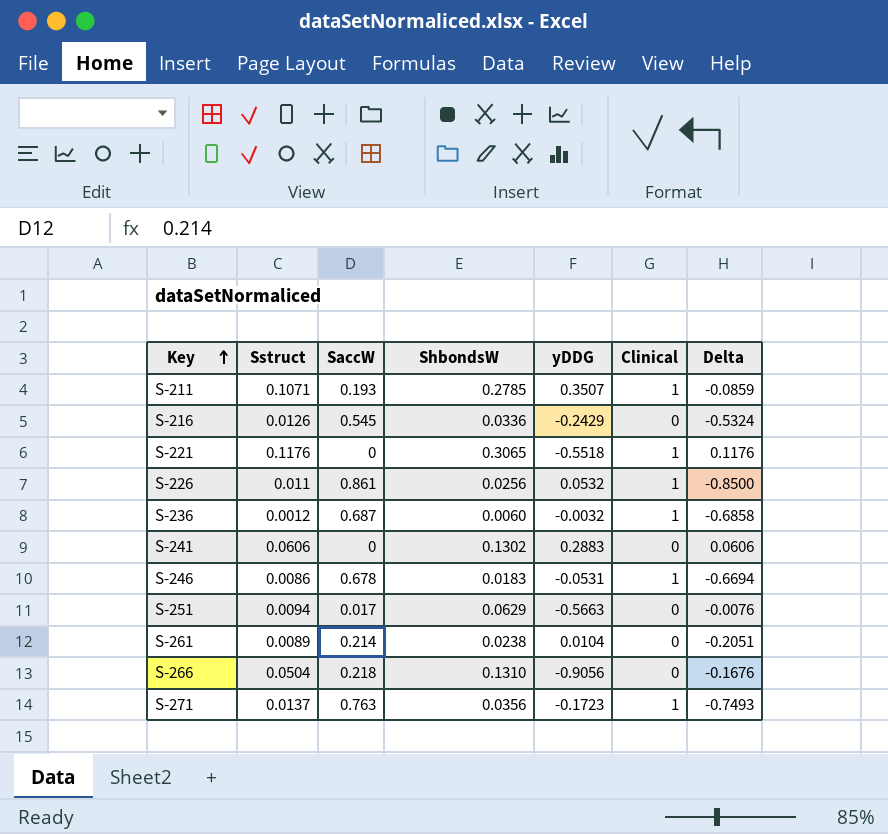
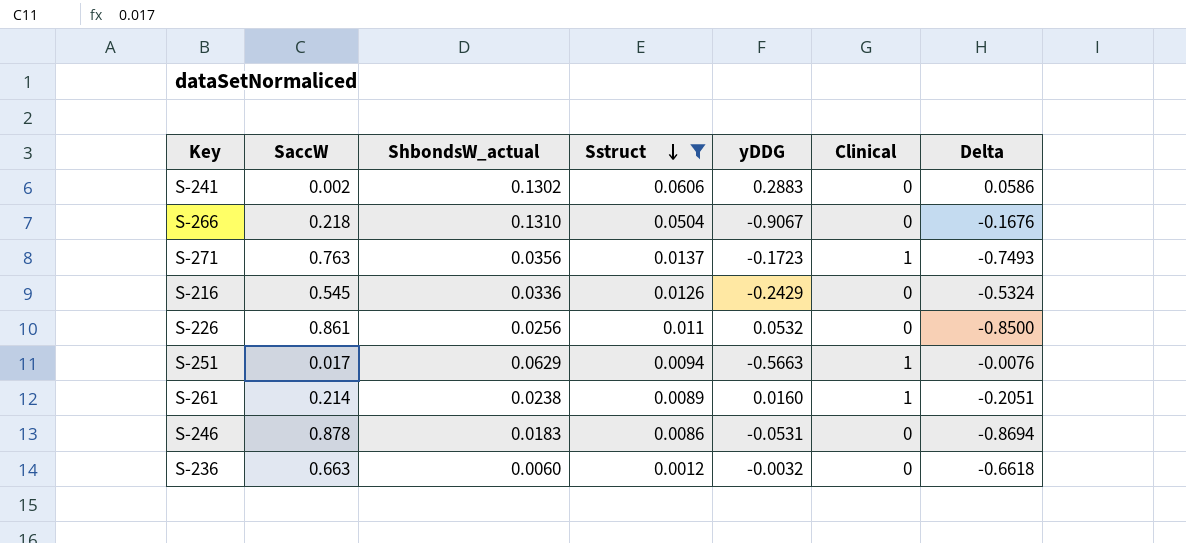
filter: none -> Sstruct <= 0.0606
row order: Key ascending -> Sstruct descending
column name: ShbondsW -> ShbondsW_actual
column Sstruct | position: 2 -> 4
S-241 | SaccW: 0 -> 0.002
S-241 | Delta: 0.0606 -> 0.0586
S-266 | yDDG: -0.9056 -> -0.9067
S-226 | Clinical: 1 -> 0
S-251 | Clinical: 0 -> 1
S-261 | yDDG: 0.0104 -> 0.0160
S-261 | Clinical: 0 -> 1
S-246 | SaccW: 0.678 -> 0.878
S-246 | Clinical: 1 -> 0
S-246 | Delta: -0.6694 -> -0.8694
S-236 | SaccW: 0.687 -> 0.663
S-236 | Clinical: 1 -> 0
S-236 | Delta: -0.6858 -> -0.6618

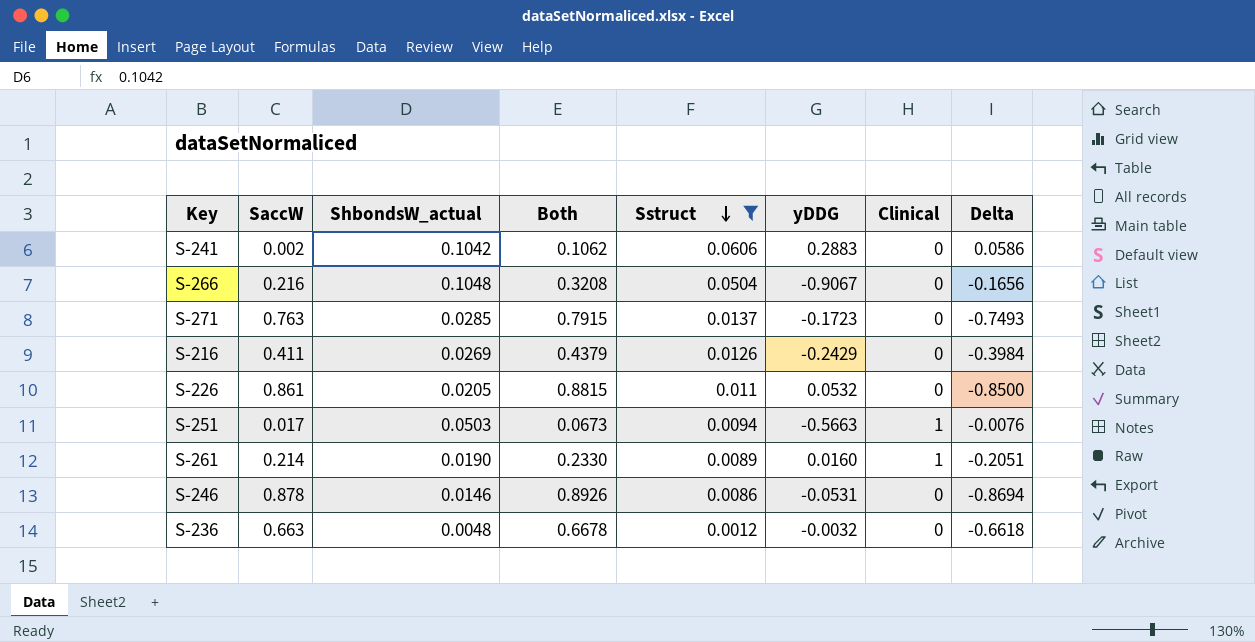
column Both | formula: none -> [SaccW] + [ShbondsW_actual]
S-241 | ShbondsW_actual: 0.1302 -> 0.1042
S-266 | SaccW: 0.218 -> 0.216
S-266 | ShbondsW_actual: 0.1310 -> 0.1048
S-266 | Delta: -0.1676 -> -0.1656
S-271 | ShbondsW_actual: 0.0356 -> 0.0285
S-271 | Clinical: 1 -> 0
S-216 | SaccW: 0.545 -> 0.411
S-216 | ShbondsW_actual: 0.0336 -> 0.0269
S-216 | Delta: -0.5324 -> -0.3984
S-226 | ShbondsW_actual: 0.0256 -> 0.0205
S-251 | ShbondsW_actual: 0.0629 -> 0.0503
S-261 | ShbondsW_actual: 0.0238 -> 0.0190
S-246 | ShbondsW_actual: 0.0183 -> 0.0146
S-236 | ShbondsW_actual: 0.0060 -> 0.0048

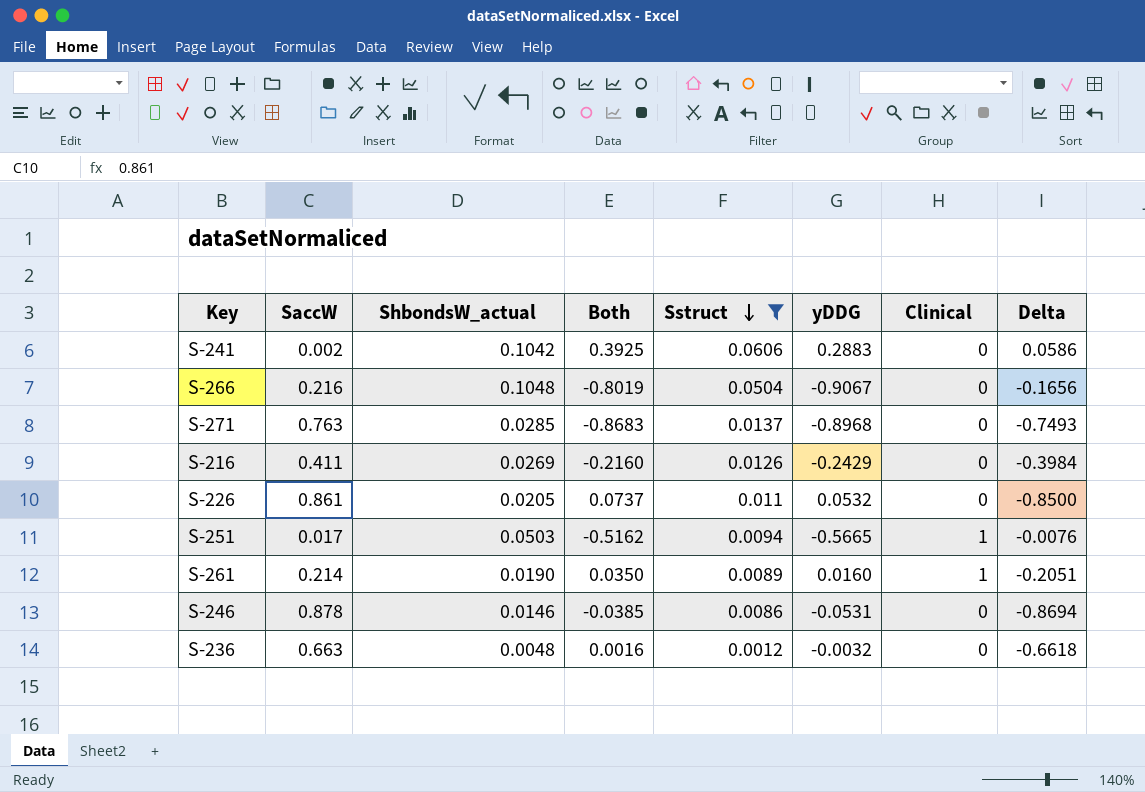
column Both | formula: [SaccW] + [ShbondsW_actual] -> [ShbondsW_actual] + [yDDG]
S-271 | yDDG: -0.1723 -> -0.8968
S-251 | yDDG: -0.5663 -> -0.5665

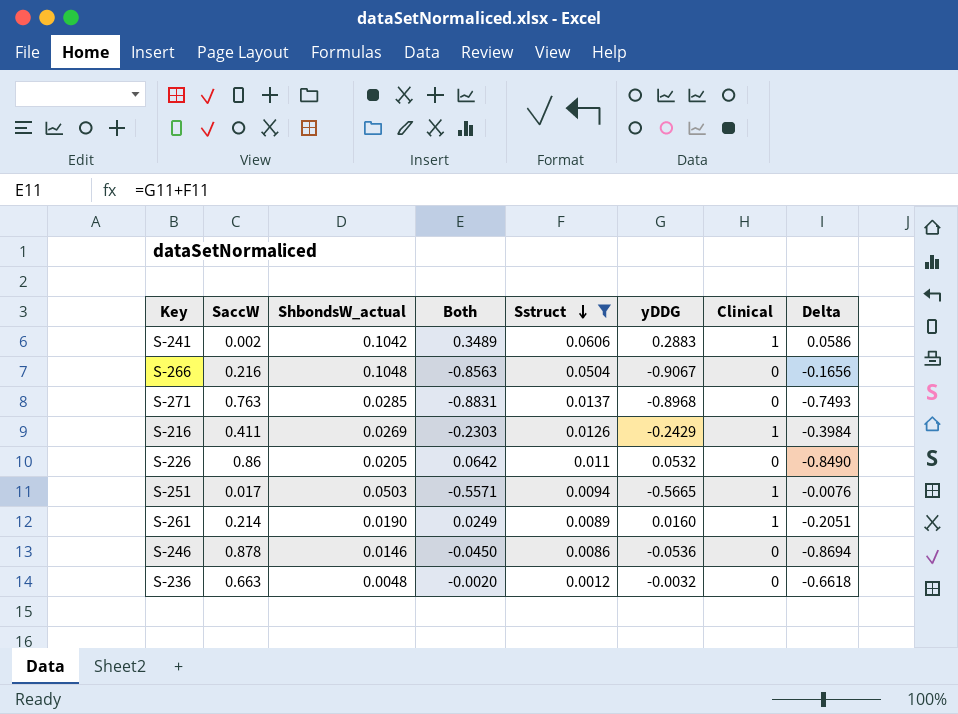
column Both | formula: [ShbondsW_actual] + [yDDG] -> [Sstruct] + [yDDG]
S-241 | Clinical: 0 -> 1
S-216 | Clinical: 0 -> 1
S-226 | SaccW: 0.861 -> 0.86
S-226 | Delta: -0.8500 -> -0.8490
S-246 | yDDG: -0.0531 -> -0.0536

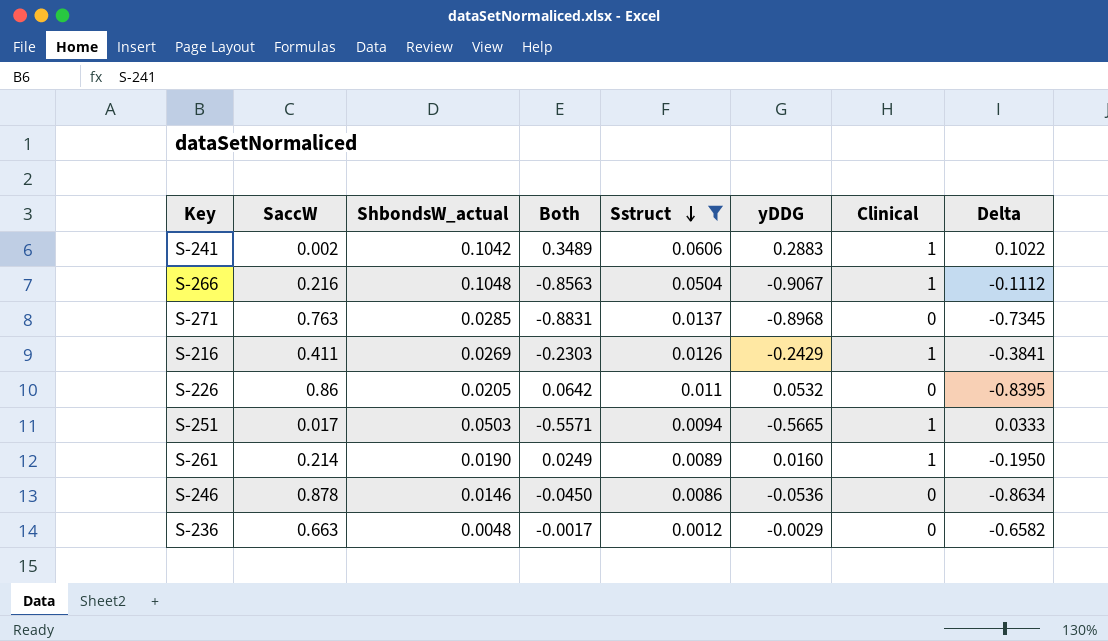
column Delta | formula: [Sstruct] - [SaccW] -> [ShbondsW_actual] - [SaccW]
S-266 | Clinical: 0 -> 1
S-236 | Both: -0.0020 -> -0.0017
S-236 | yDDG: -0.0032 -> -0.0029

